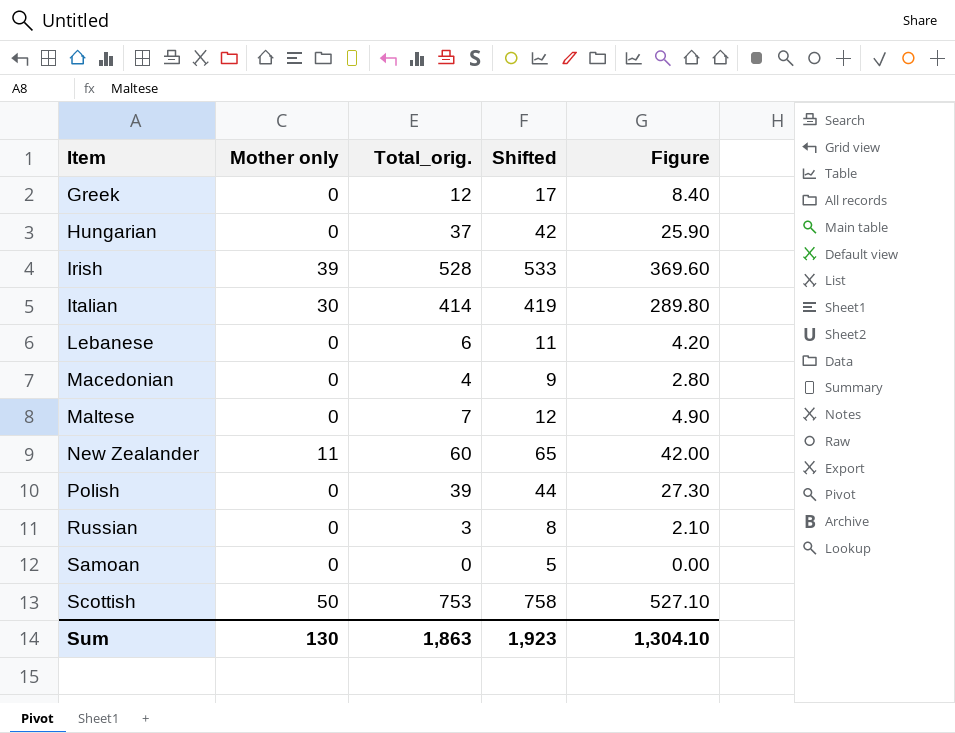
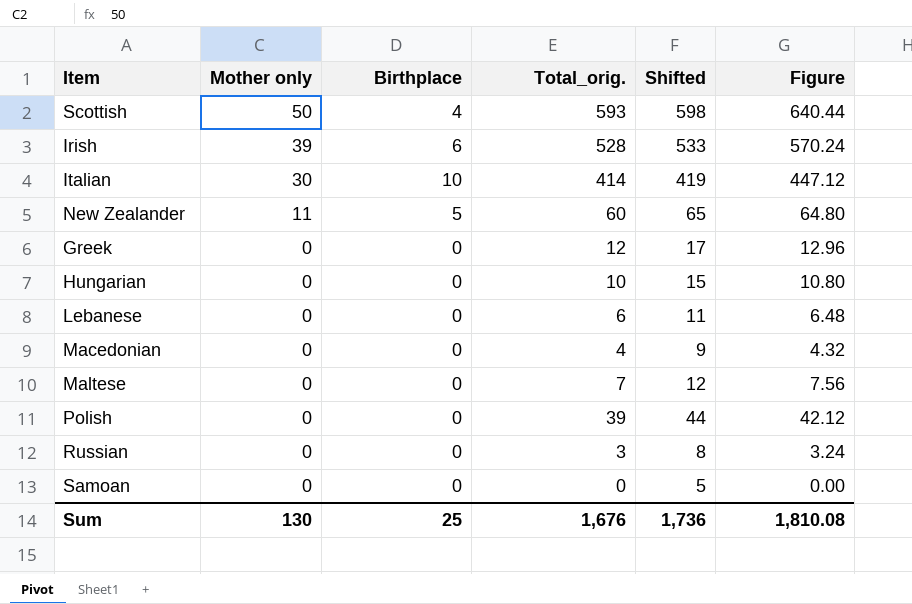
row order: Item ascending -> Mother only descending
column Birthplace | position: none -> 3
column Figure | formula: [Total_orig.] * 0.7 -> [Total_orig.] * 1.08
Scottish | Total_orig.: 753 -> 593
Scottish | Shifted: 758 -> 598
Hungarian | Total_orig.: 37 -> 10
Hungarian | Shifted: 42 -> 15
Sum | Total_orig.: 1,863 -> 1,676
Sum | Shifted: 1,923 -> 1,736
Sum | Figure: 1,304.10 -> 1,810.08

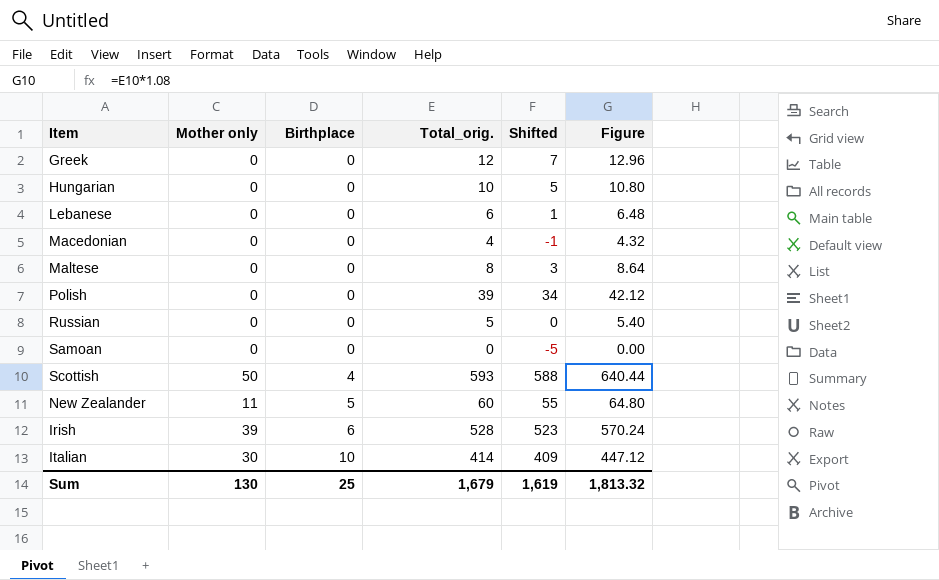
row order: Mother only descending -> Birthplace ascending
column Shifted | formula: [Total_orig.] + 5 -> [Total_orig.] - 5
Maltese | Total_orig.: 7 -> 8
Maltese | Figure: 7.56 -> 8.64
Russian | Total_orig.: 3 -> 5
Russian | Figure: 3.24 -> 5.40
Sum | Total_orig.: 1,676 -> 1,679
Sum | Shifted: 1,736 -> 1,619
Sum | Figure: 1,810.08 -> 1,813.32

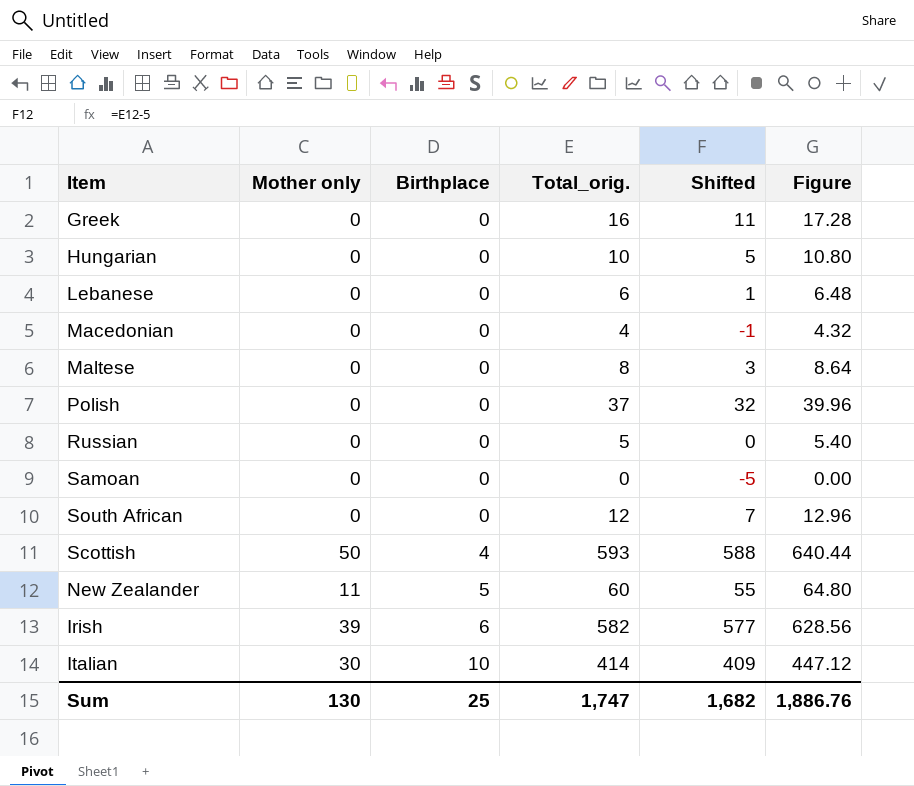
Greek | Total_orig.: 12 -> 16
Greek | Shifted: 7 -> 11
Greek | Figure: 12.96 -> 17.28
Polish | Total_orig.: 39 -> 37
Polish | Shifted: 34 -> 32
Polish | Figure: 42.12 -> 39.96
row South African: none -> 0 | 0 | 12 | 7 | 12.96
Irish | Total_orig.: 528 -> 582
Irish | Shifted: 523 -> 577
Irish | Figure: 570.24 -> 628.56
Sum | Total_orig.: 1,679 -> 1,747
Sum | Shifted: 1,619 -> 1,682
Sum | Figure: 1,813.32 -> 1,886.76

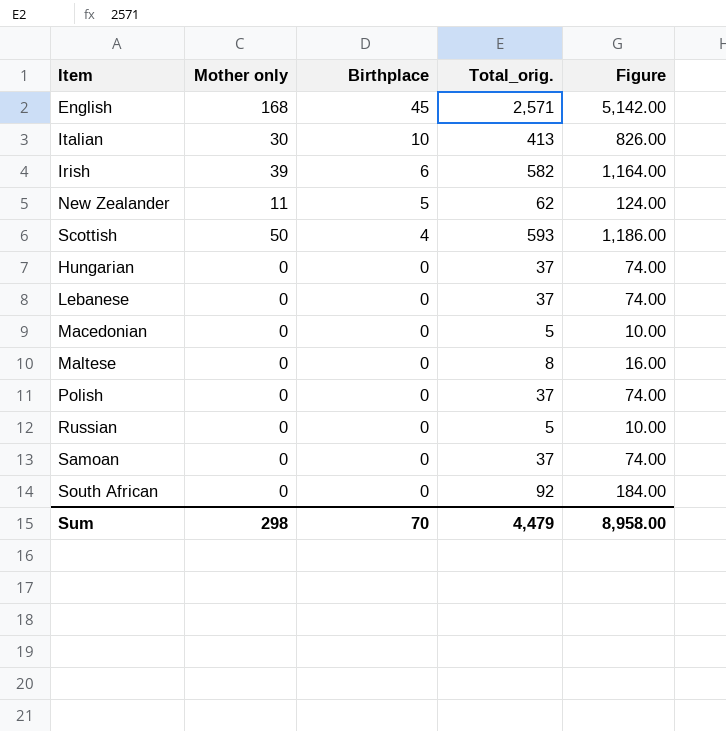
row order: Birthplace ascending -> Birthplace descending
column Shifted | formula: [Total_orig.] - 5 -> none
column Figure | formula: [Total_orig.] * 1.08 -> [Total_orig.] * 2
row Greek: 0 | 0 | 16 | 11 | 17.28 -> none
row English: none -> 168 | 45 | 2,571 | 5,142.00
Italian | Total_orig.: 414 -> 413
New Zealander | Total_orig.: 60 -> 62
Hungarian | Total_orig.: 10 -> 37
Lebanese | Total_orig.: 6 -> 37
Macedonian | Total_orig.: 4 -> 5
Samoan | Total_orig.: 0 -> 37
South African | Total_orig.: 12 -> 92
Sum | Mother only: 130 -> 298
Sum | Birthplace: 25 -> 70
Sum | Total_orig.: 1,747 -> 4,479
Sum | Figure: 1,886.76 -> 8,958.00

